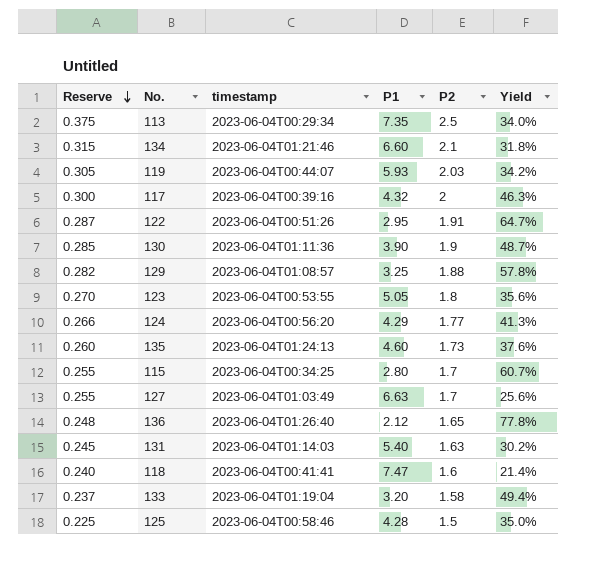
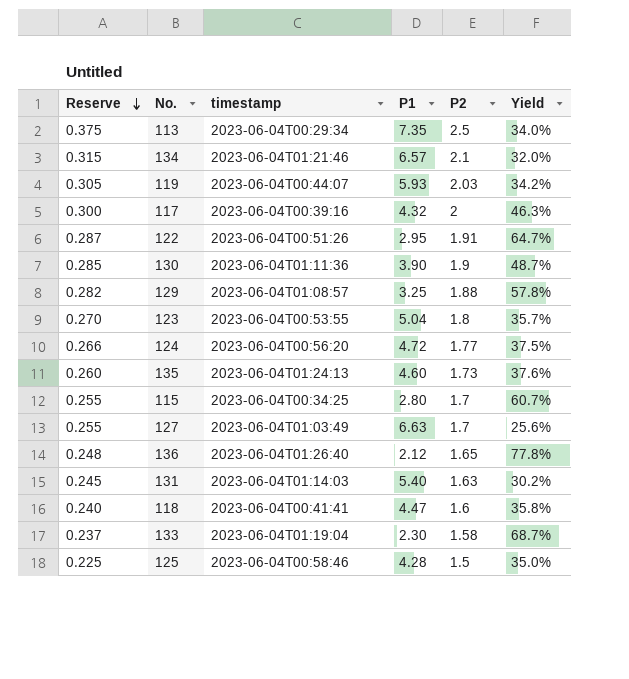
134 | P1: 6.60 -> 6.57
134 | Yield: 31.8% -> 32.0%
123 | P1: 5.05 -> 5.04
123 | Yield: 35.6% -> 35.7%
124 | P1: 4.29 -> 4.72
124 | Yield: 41.3% -> 37.5%
118 | P1: 7.47 -> 4.47
118 | Yield: 21.4% -> 35.8%
133 | P1: 3.20 -> 2.30
133 | Yield: 49.4% -> 68.7%

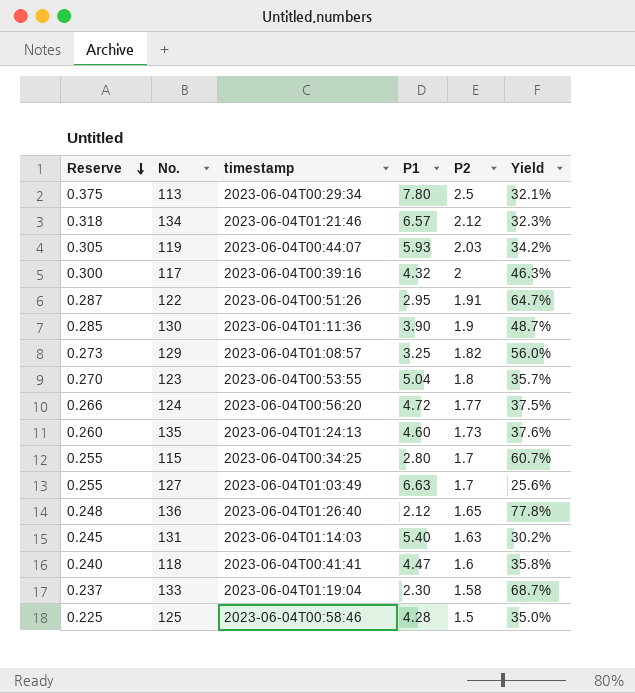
113 | P1: 7.35 -> 7.80
113 | Yield: 34.0% -> 32.1%
134 | Reserve: 0.315 -> 0.318
134 | P2: 2.1 -> 2.12
134 | Yield: 32.0% -> 32.3%
129 | Reserve: 0.282 -> 0.273
129 | P2: 1.88 -> 1.82
129 | Yield: 57.8% -> 56.0%

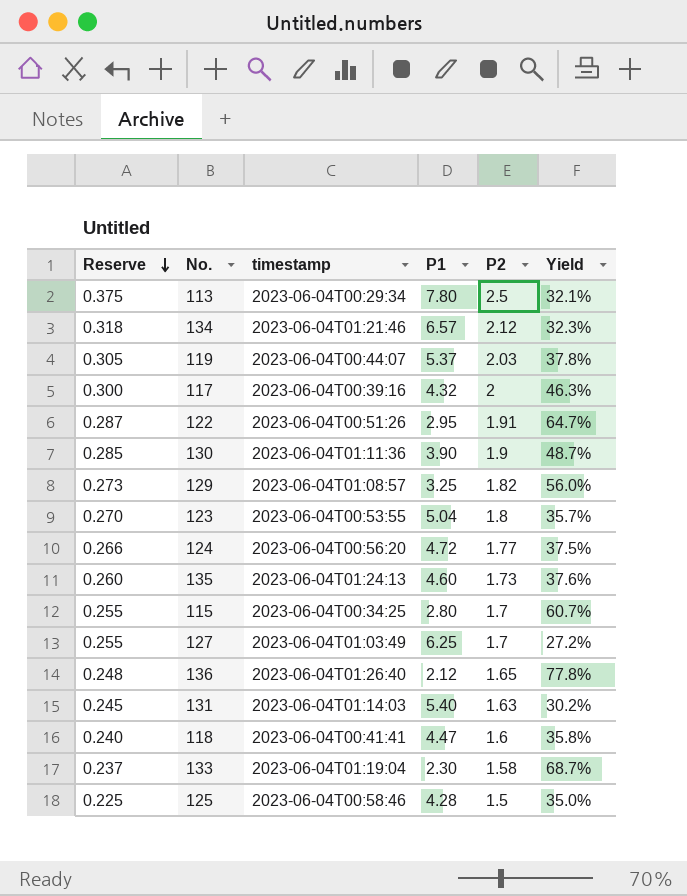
119 | P1: 5.93 -> 5.37
119 | Yield: 34.2% -> 37.8%
127 | P1: 6.63 -> 6.25
127 | Yield: 25.6% -> 27.2%

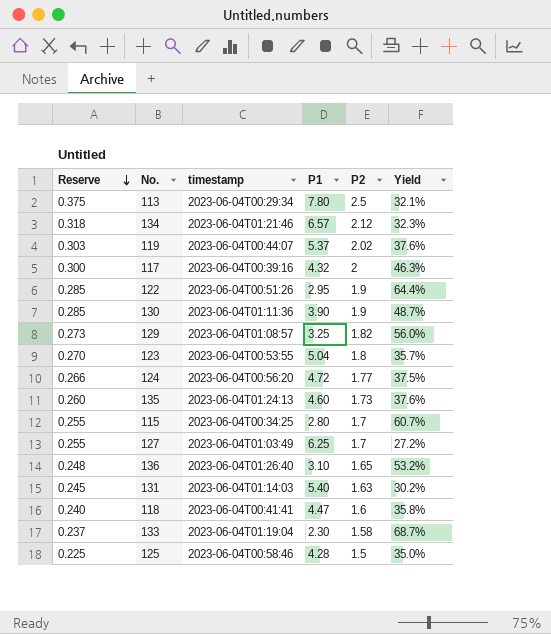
119 | Reserve: 0.305 -> 0.303
119 | P2: 2.03 -> 2.02
119 | Yield: 37.8% -> 37.6%
122 | Reserve: 0.287 -> 0.285
122 | P2: 1.91 -> 1.9
122 | Yield: 64.7% -> 64.4%
136 | P1: 2.12 -> 3.10
136 | Yield: 77.8% -> 53.2%

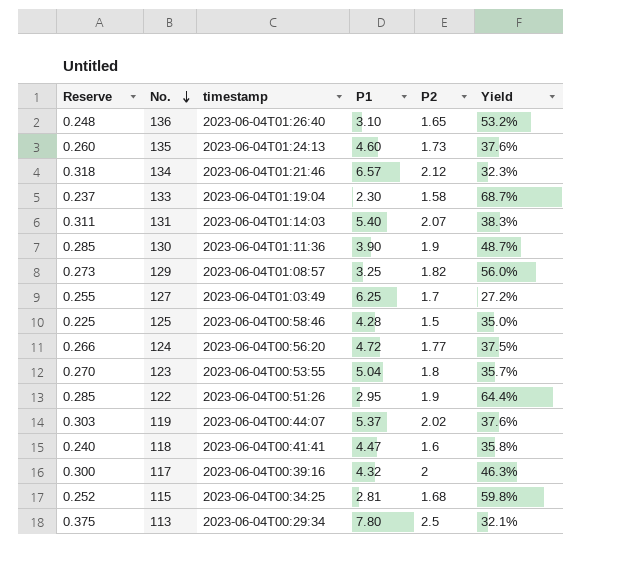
row order: Reserve descending -> No. descending
131 | Reserve: 0.245 -> 0.311
131 | P2: 1.63 -> 2.07
131 | Yield: 30.2% -> 38.3%
115 | Reserve: 0.255 -> 0.252
115 | P1: 2.80 -> 2.81
115 | P2: 1.7 -> 1.68
115 | Yield: 60.7% -> 59.8%

